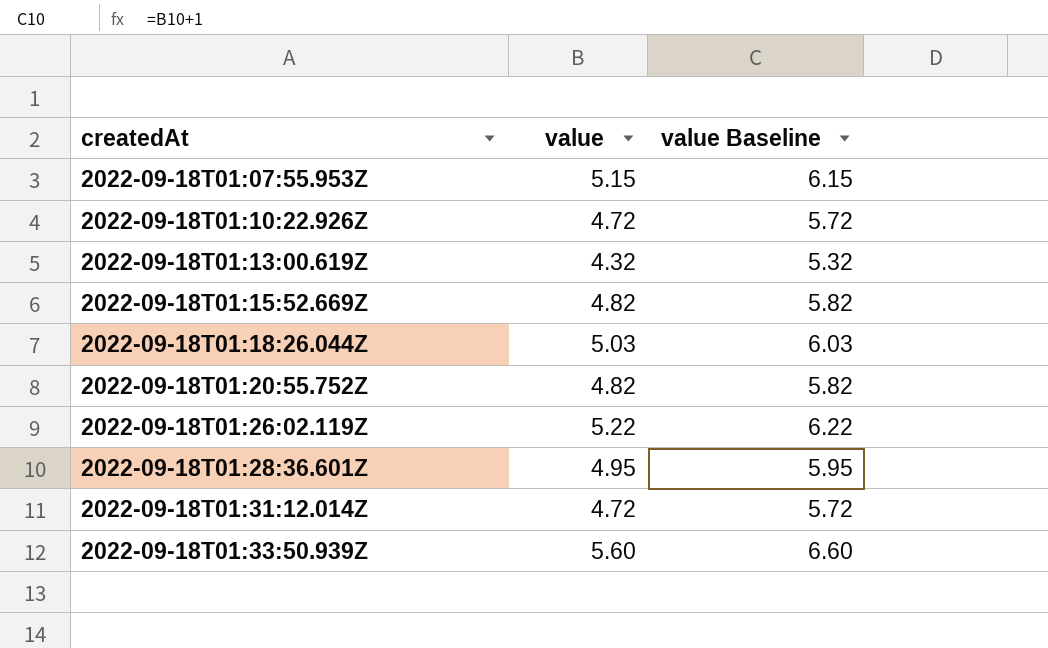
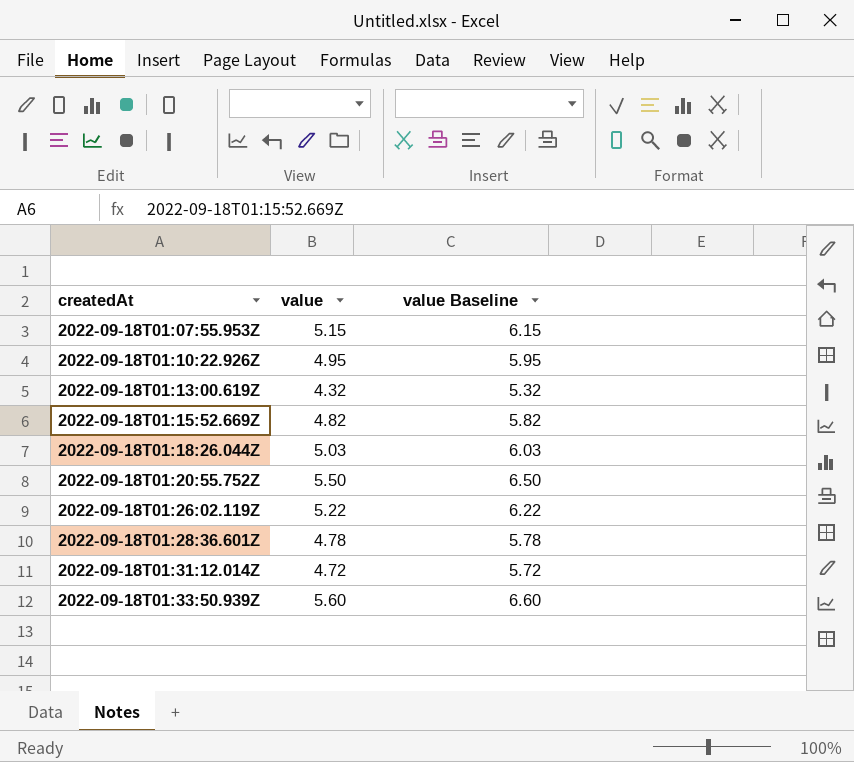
2022-09-18T01:10:22.926Z | value: 4.72 -> 4.95
2022-09-18T01:10:22.926Z | value Baseline: 5.72 -> 5.95
2022-09-18T01:20:55.752Z | value: 4.82 -> 5.50
2022-09-18T01:20:55.752Z | value Baseline: 5.82 -> 6.50
2022-09-18T01:28:36.601Z | value: 4.95 -> 4.78
2022-09-18T01:28:36.601Z | value Baseline: 5.95 -> 5.78

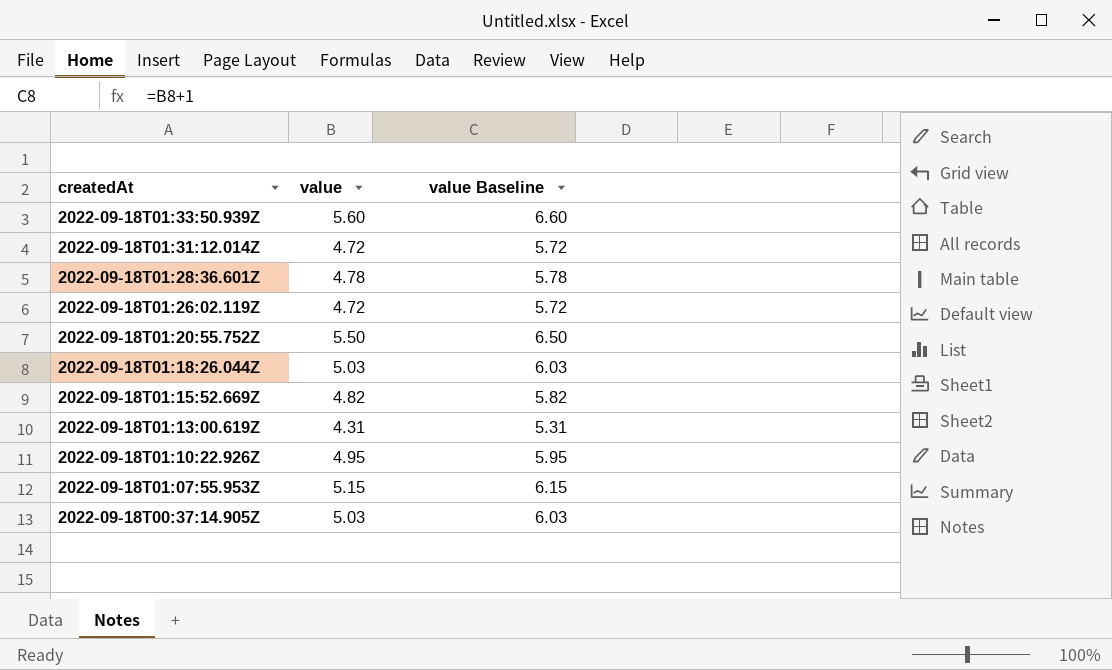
row order: createdAt ascending -> createdAt descending
2022-09-18T01:26:02.119Z | value: 5.22 -> 4.72
2022-09-18T01:26:02.119Z | value Baseline: 6.22 -> 5.72
2022-09-18T01:13:00.619Z | value: 4.32 -> 4.31
2022-09-18T01:13:00.619Z | value Baseline: 5.32 -> 5.31
row 2022-09-18T00:37:14.905Z: none -> 5.03 | 6.03

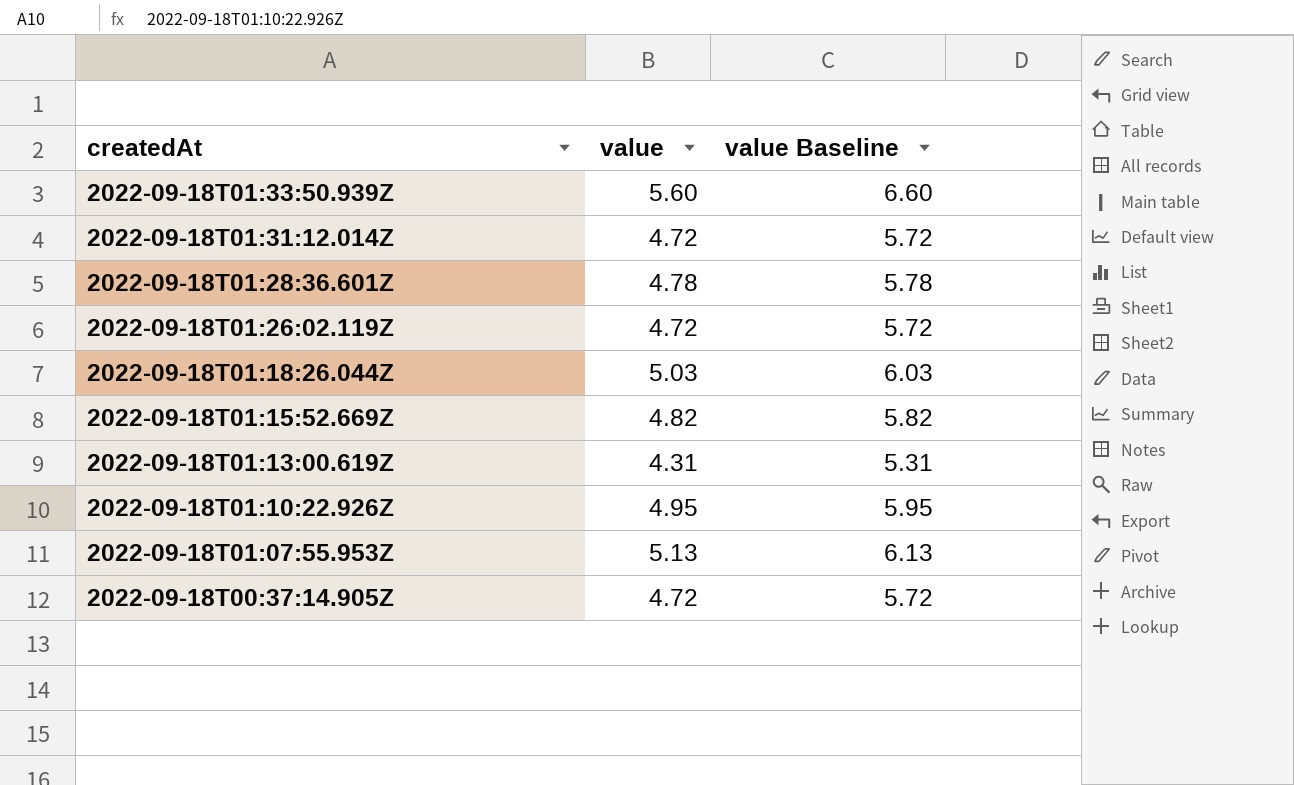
row 2022-09-18T01:20:55.752Z: 5.50 | 6.50 -> none
2022-09-18T01:07:55.953Z | value: 5.15 -> 5.13
2022-09-18T01:07:55.953Z | value Baseline: 6.15 -> 6.13
2022-09-18T00:37:14.905Z | value: 5.03 -> 4.72
2022-09-18T00:37:14.905Z | value Baseline: 6.03 -> 5.72

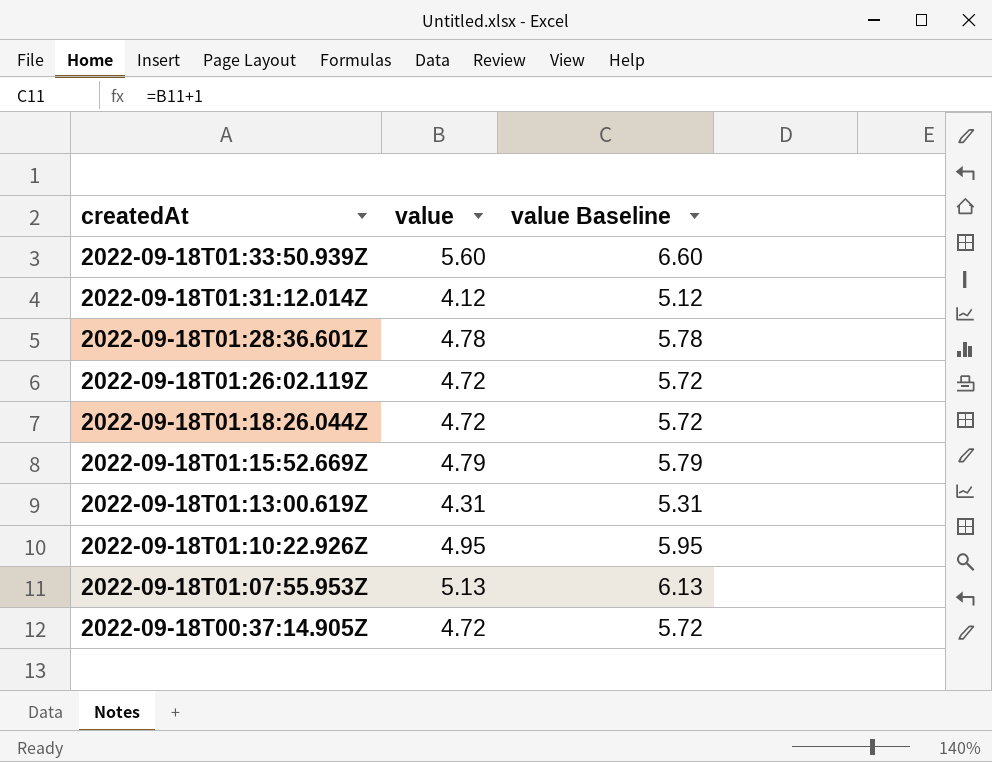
2022-09-18T01:31:12.014Z | value: 4.72 -> 4.12
2022-09-18T01:31:12.014Z | value Baseline: 5.72 -> 5.12
2022-09-18T01:18:26.044Z | value: 5.03 -> 4.72
2022-09-18T01:18:26.044Z | value Baseline: 6.03 -> 5.72
2022-09-18T01:15:52.669Z | value: 4.82 -> 4.79
2022-09-18T01:15:52.669Z | value Baseline: 5.82 -> 5.79

